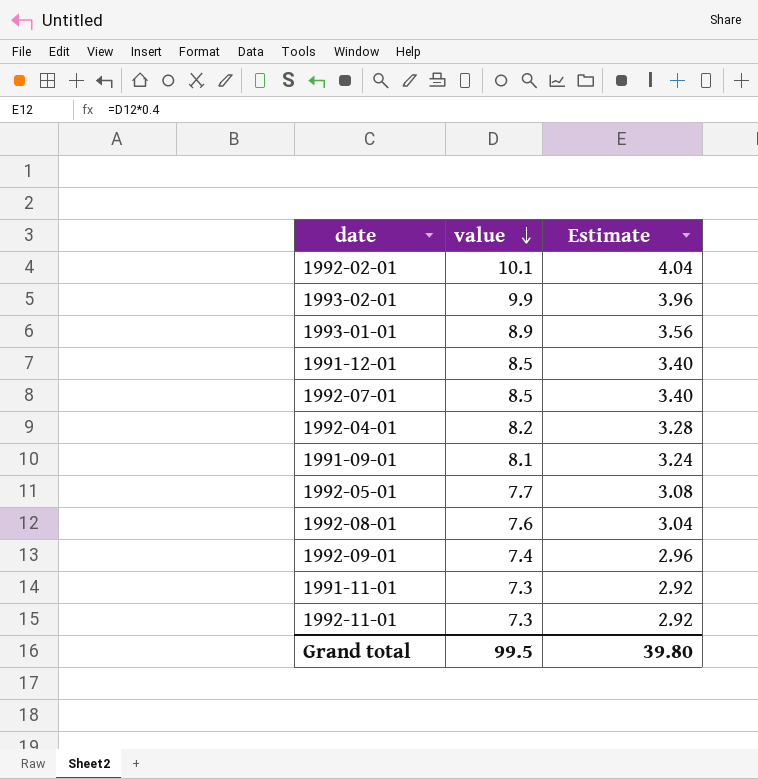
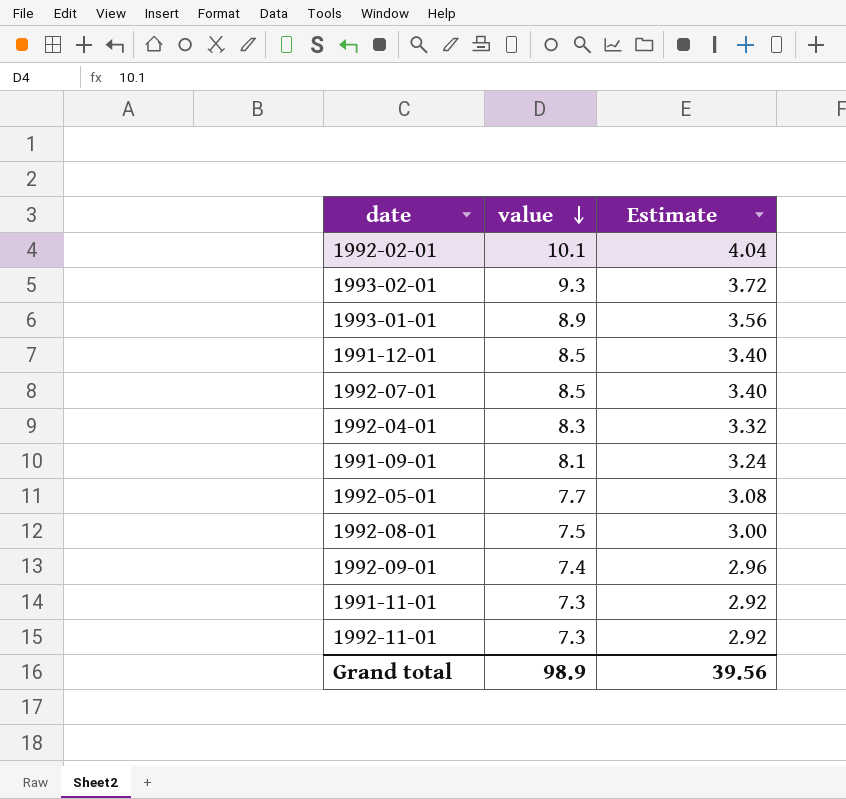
1993-02-01 | value: 9.9 -> 9.3
1993-02-01 | Estimate: 3.96 -> 3.72
1992-04-01 | value: 8.2 -> 8.3
1992-04-01 | Estimate: 3.28 -> 3.32
1992-08-01 | value: 7.6 -> 7.5
1992-08-01 | Estimate: 3.04 -> 3.00
Grand total | value: 99.5 -> 98.9
Grand total | Estimate: 39.80 -> 39.56

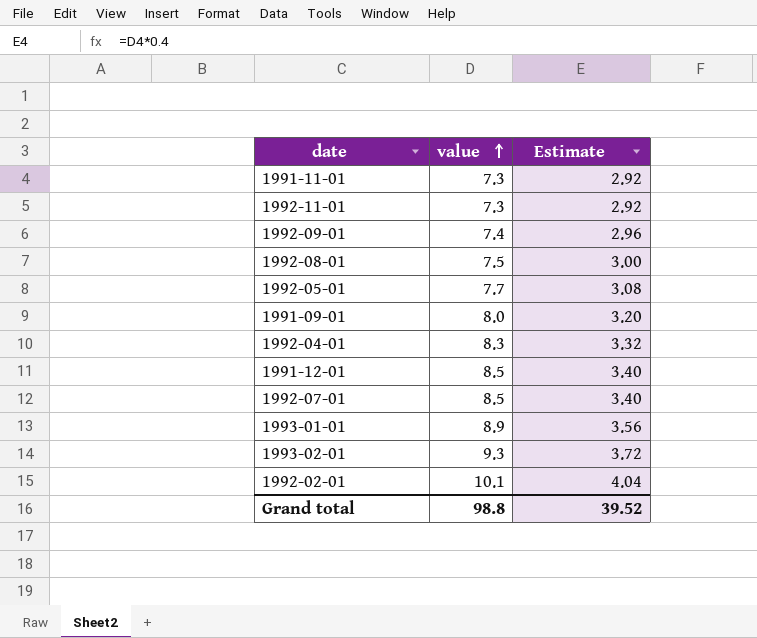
row order: value descending -> value ascending
1991-09-01 | value: 8.1 -> 8.0
1991-09-01 | Estimate: 3.24 -> 3.20
Grand total | value: 98.9 -> 98.8
Grand total | Estimate: 39.56 -> 39.52

